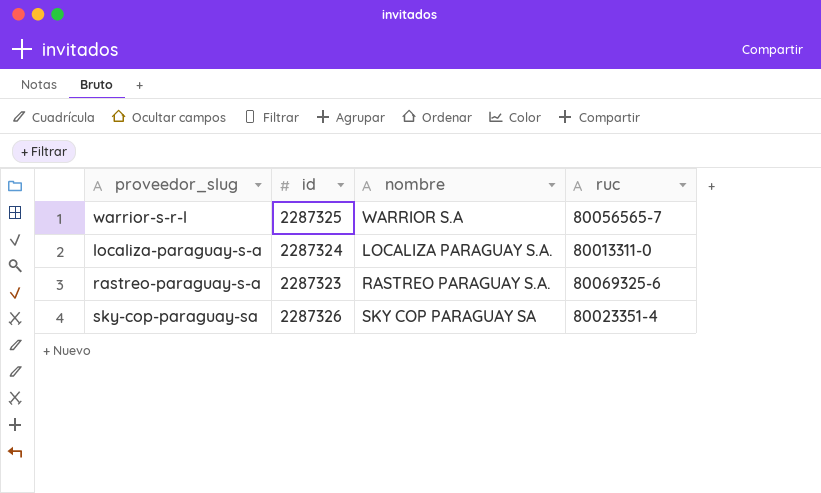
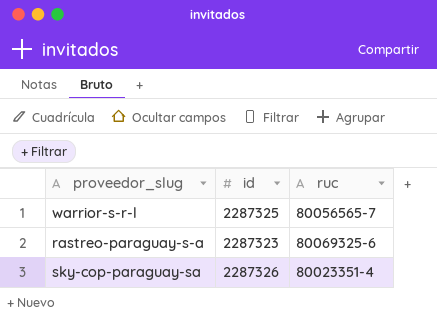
column nombre | position: 3 -> none
row localiza-paraguay-s-a: 2287324 | LOCALIZA PARAGUAY S.A. | 80013311-0 -> none

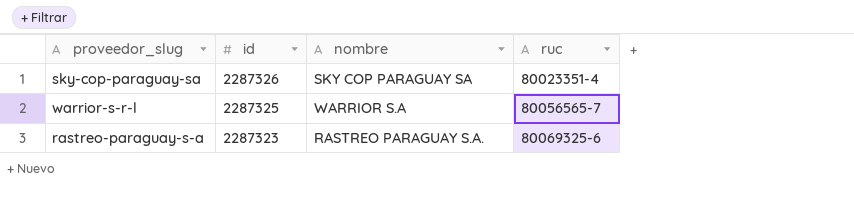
row order: none -> id descending
column nombre | position: none -> 3

